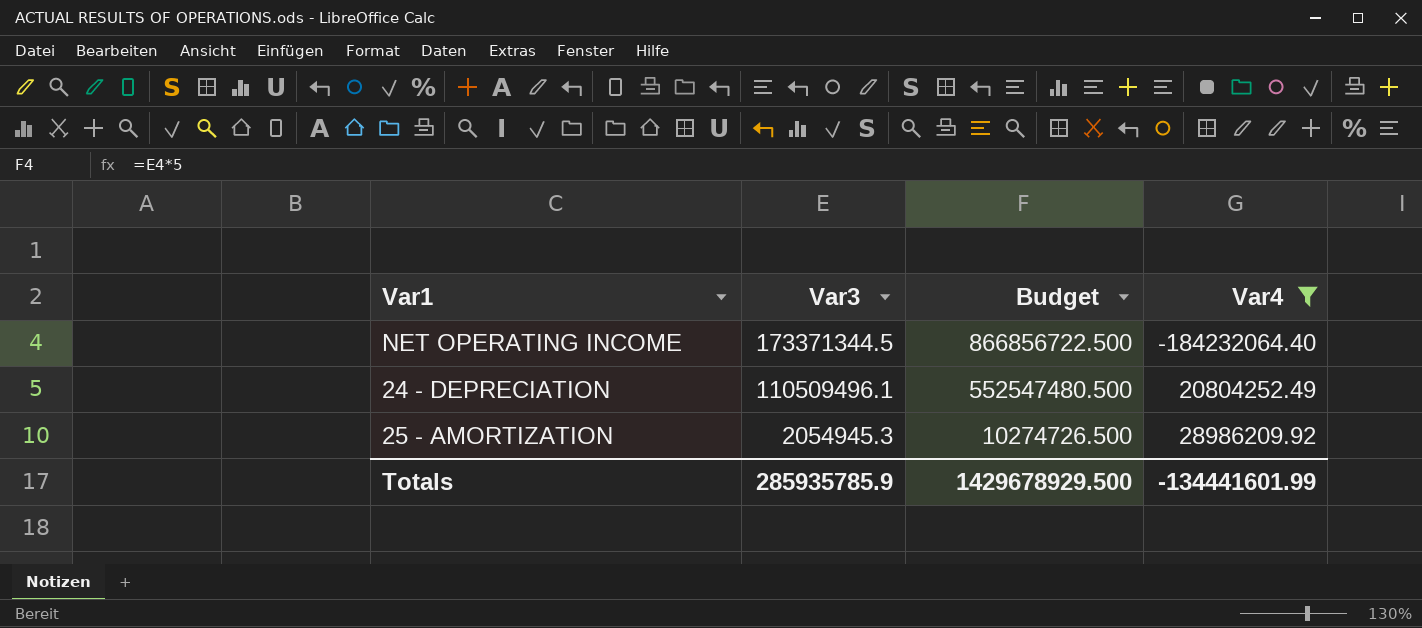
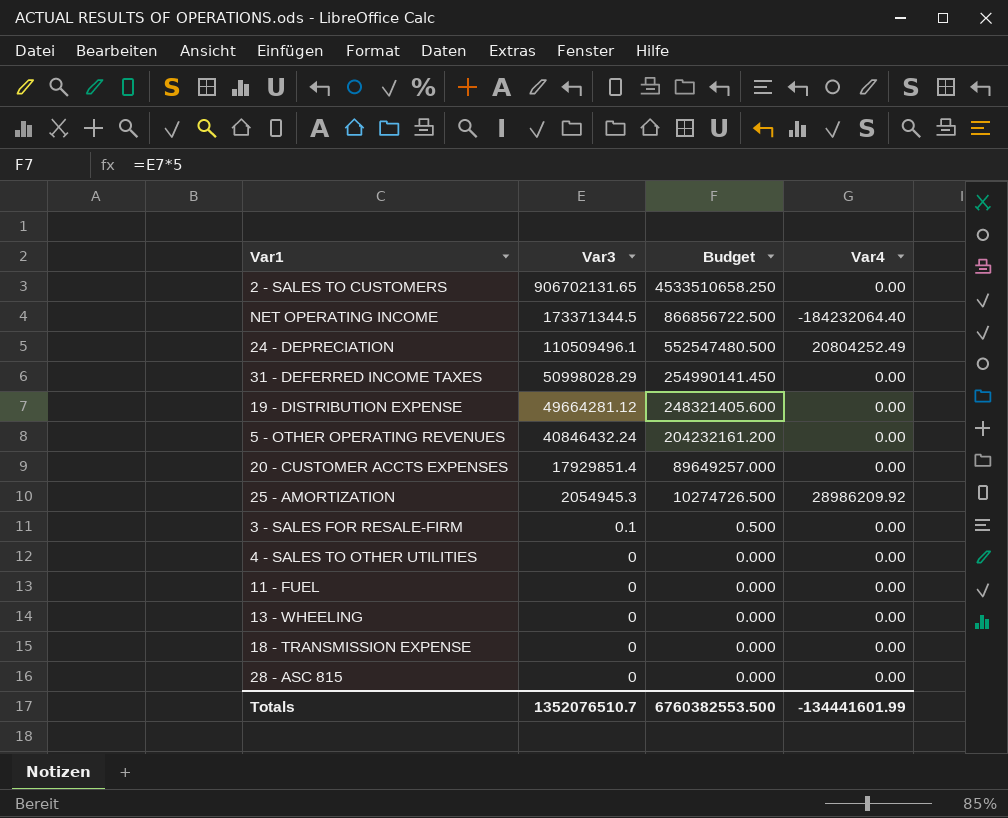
filter: Var4 != 0.00 -> none
Totals | Var3: 285935785.9 -> 1352076510.7
Totals | Budget: 1429678929.500 -> 6760382553.500

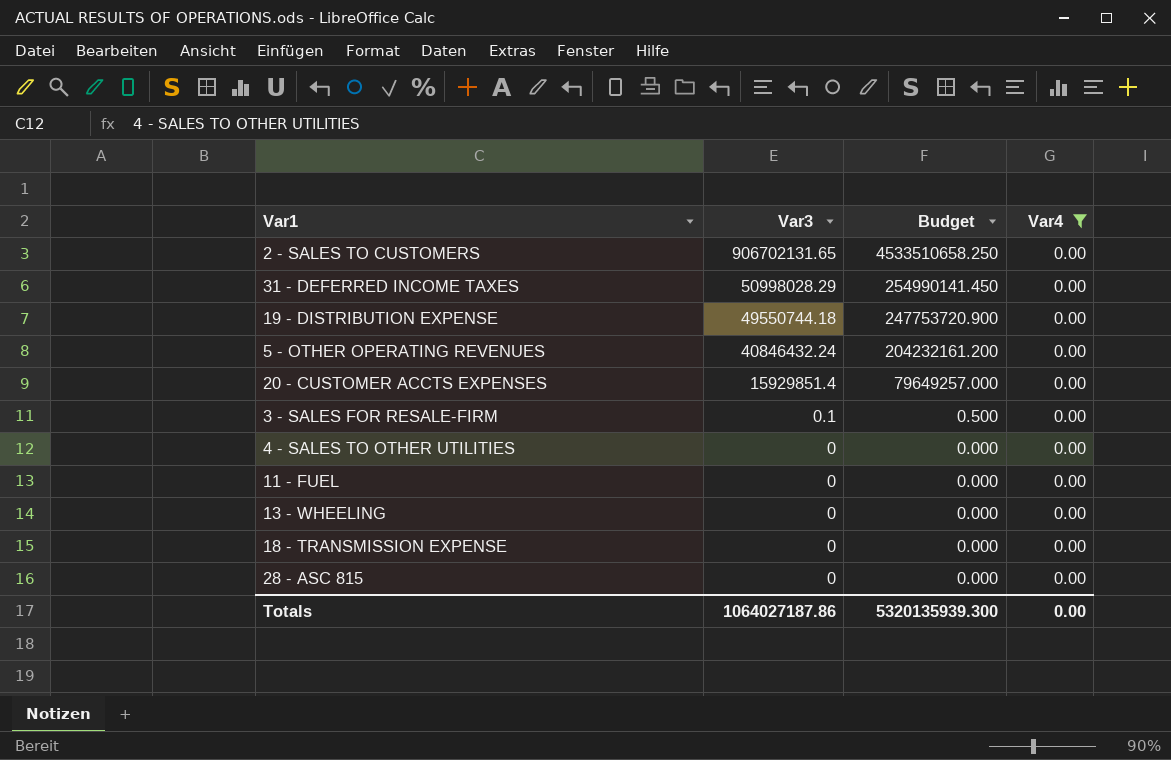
filter: none -> Var4 = 0.00
19 - DISTRIBUTION EXPENSE | Var3: 49664281.12 -> 49550744.18
19 - DISTRIBUTION EXPENSE | Budget: 248321405.600 -> 247753720.900
20 - CUSTOMER ACCTS EXPENSES | Var3: 17929851.4 -> 15929851.4
20 - CUSTOMER ACCTS EXPENSES | Budget: 89649257.000 -> 79649257.000
Totals | Var3: 1352076510.7 -> 1064027187.86
Totals | Budget: 6760382553.500 -> 5320135939.300
Totals | Var4: -134441601.99 -> 0.00

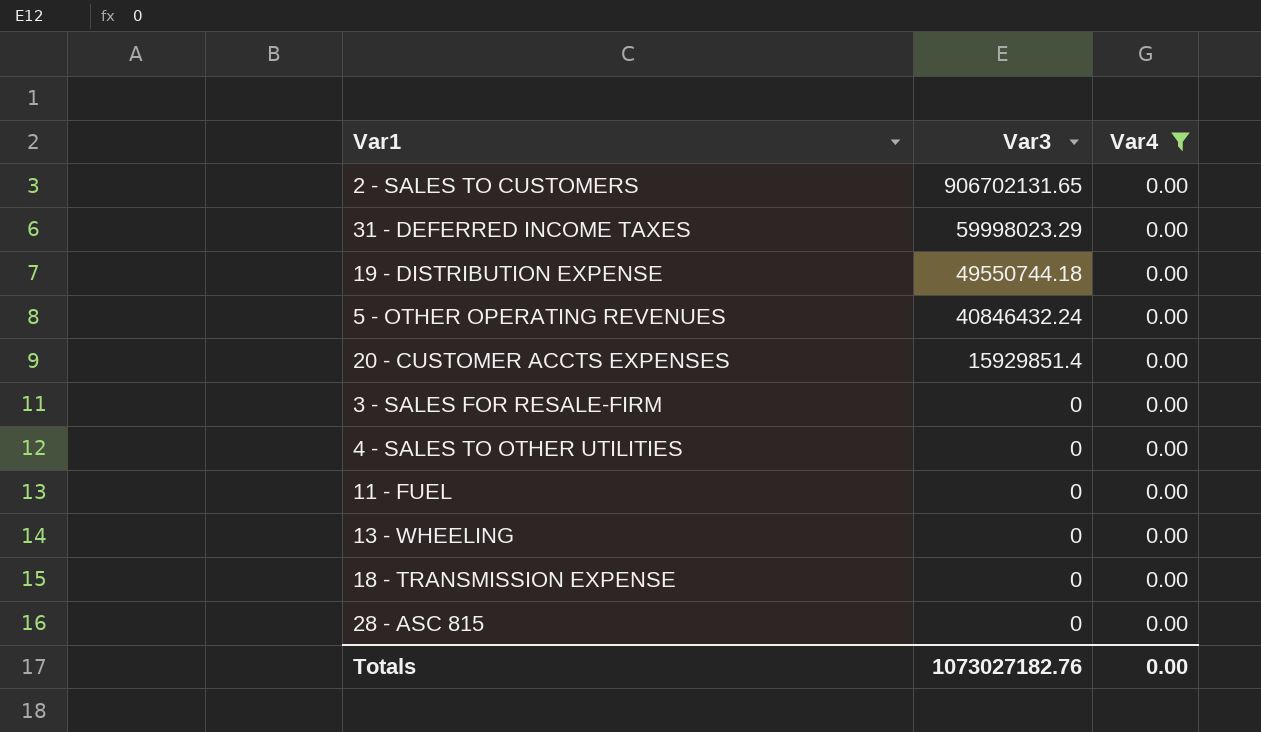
column Budget | formula: [Var3] * 5 -> none
31 - DEFERRED INCOME TAXES | Var3: 50998028.29 -> 59998023.29
3 - SALES FOR RESALE-FIRM | Var3: 0.1 -> 0
Totals | Var3: 1064027187.86 -> 1073027182.76

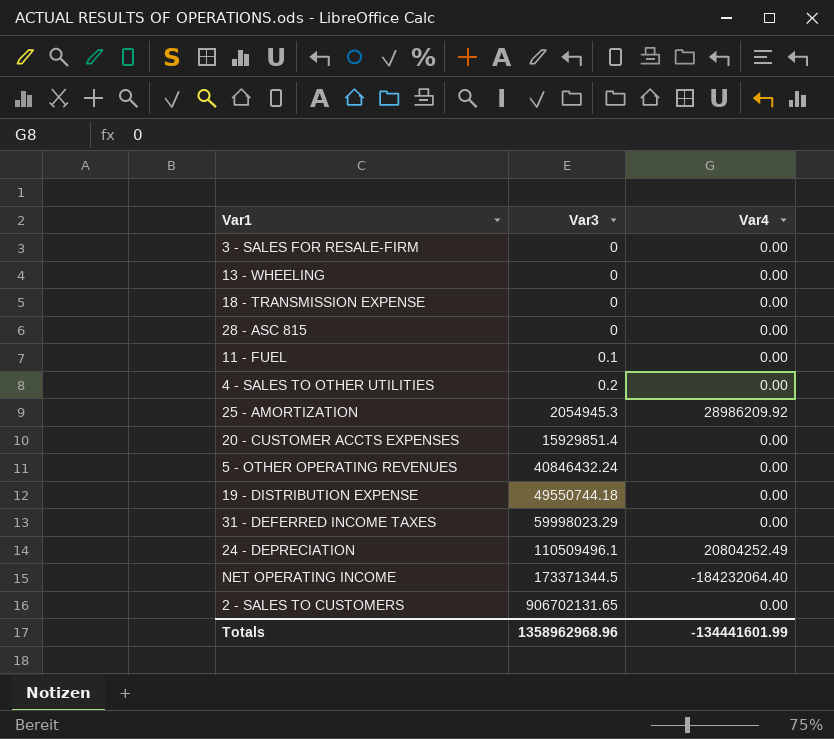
filter: Var4 = 0.00 -> none
row order: Var3 descending -> Var3 ascending
11 - FUEL | Var3: 0 -> 0.1
4 - SALES TO OTHER UTILITIES | Var3: 0 -> 0.2
Totals | Var3: 1073027182.76 -> 1358962968.96
Totals | Var4: 0.00 -> -134441601.99

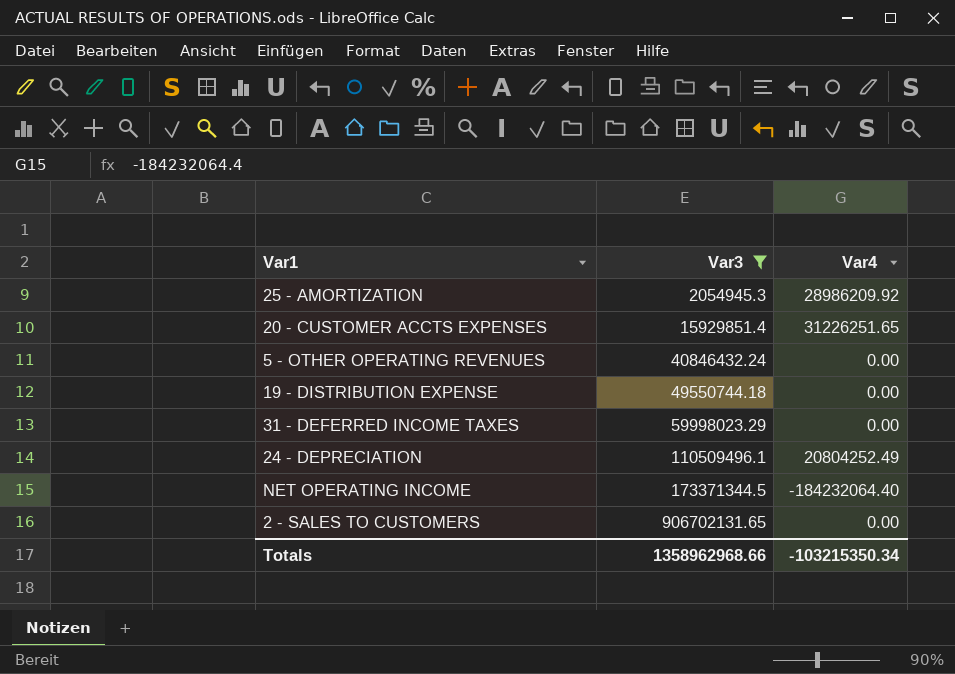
filter: none -> Var3 >= 2054945.3
20 - CUSTOMER ACCTS EXPENSES | Var4: 0.00 -> 31226251.65
Totals | Var3: 1358962968.96 -> 1358962968.66
Totals | Var4: -134441601.99 -> -103215350.34

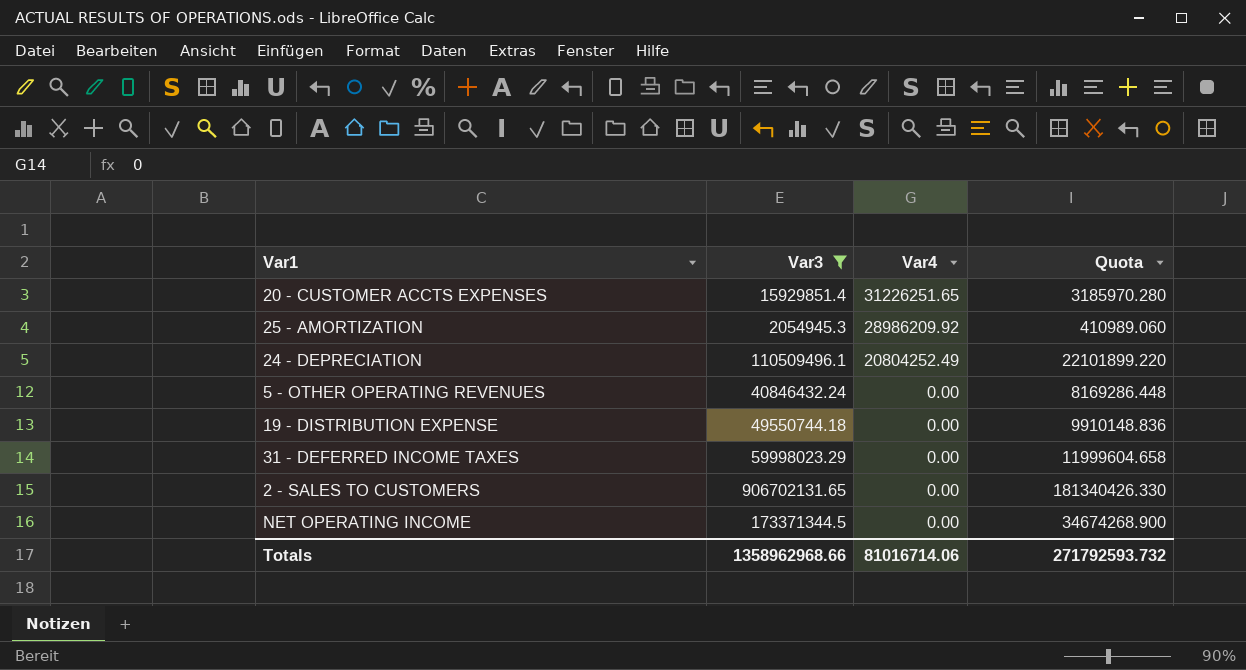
row order: Var3 ascending -> Var4 descending
column Quota | formula: none -> [Var3] * 0.2
NET OPERATING INCOME | Var4: -184232064.40 -> 0.00
Totals | Var4: -103215350.34 -> 81016714.06

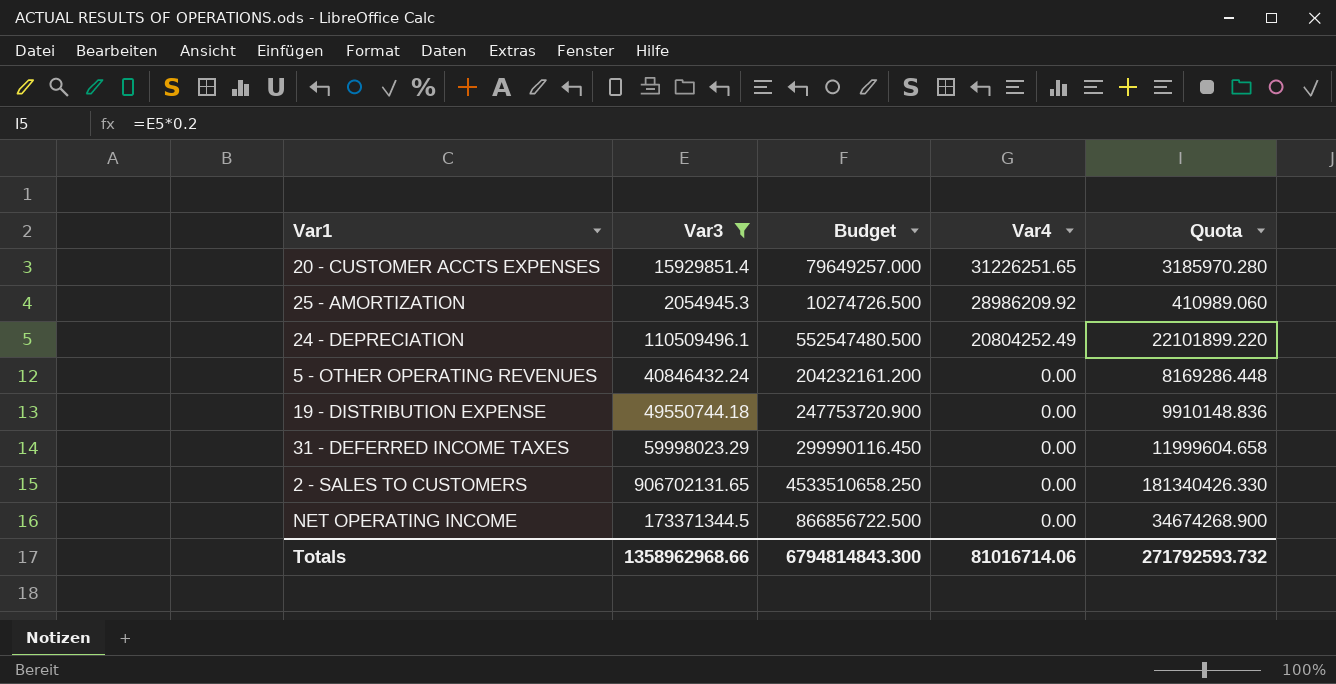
column Budget | formula: none -> [Var3] * 5

